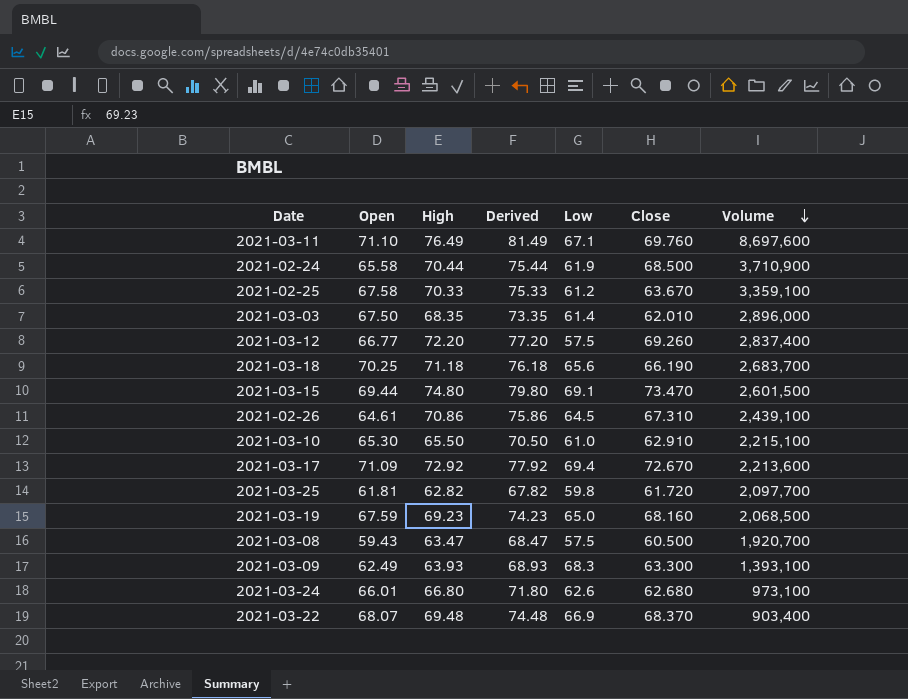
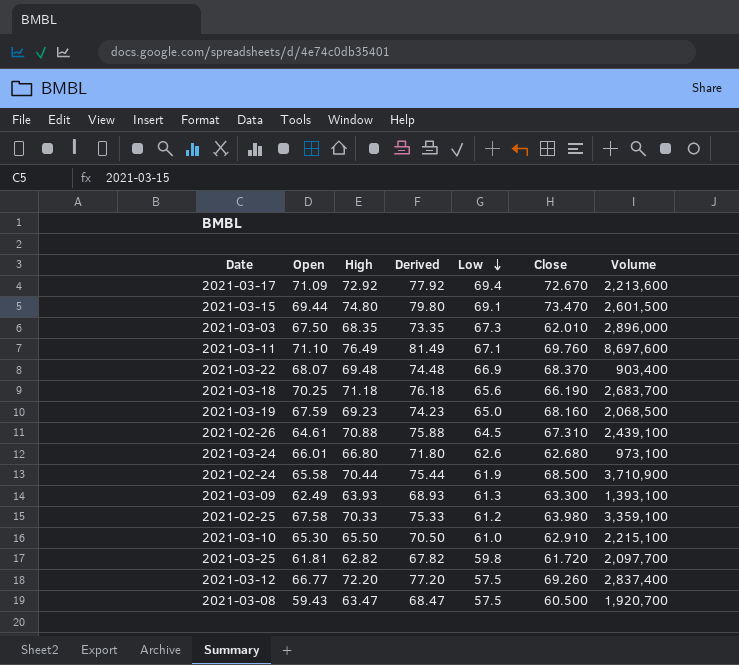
row order: Volume descending -> Low descending
2021-03-03 | Low: 61.4 -> 67.3
2021-02-26 | High: 70.86 -> 70.88
2021-02-26 | Derived: 75.86 -> 75.88
2021-03-09 | Low: 68.3 -> 61.3
2021-02-25 | Close: 63.670 -> 63.980

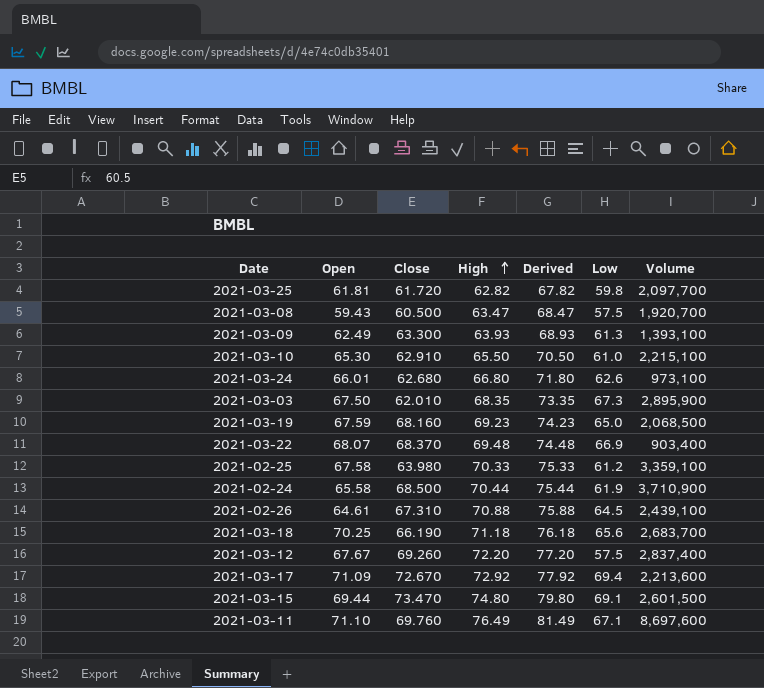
row order: Low descending -> High ascending
column Close | position: 6 -> 3
2021-03-03 | Volume: 2,896,000 -> 2,895,900
2021-03-12 | Open: 66.77 -> 67.67

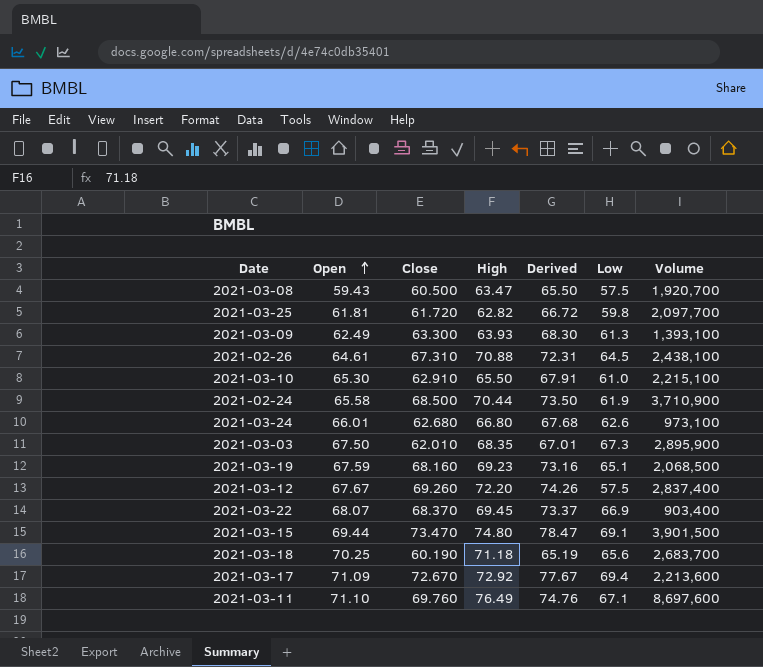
row order: High ascending -> Open ascending
column Derived | formula: [High] + 5 -> [Close] + 5
row 2021-02-25: 67.58 | 63.980 | 70.33 | 75.33 | 61.2 | 3,359,100 -> none
2021-02-26 | Volume: 2,439,100 -> 2,438,100
2021-03-19 | Low: 65.0 -> 65.1
2021-03-22 | High: 69.48 -> 69.45
2021-03-15 | Volume: 2,601,500 -> 3,901,500
2021-03-18 | Close: 66.190 -> 60.190

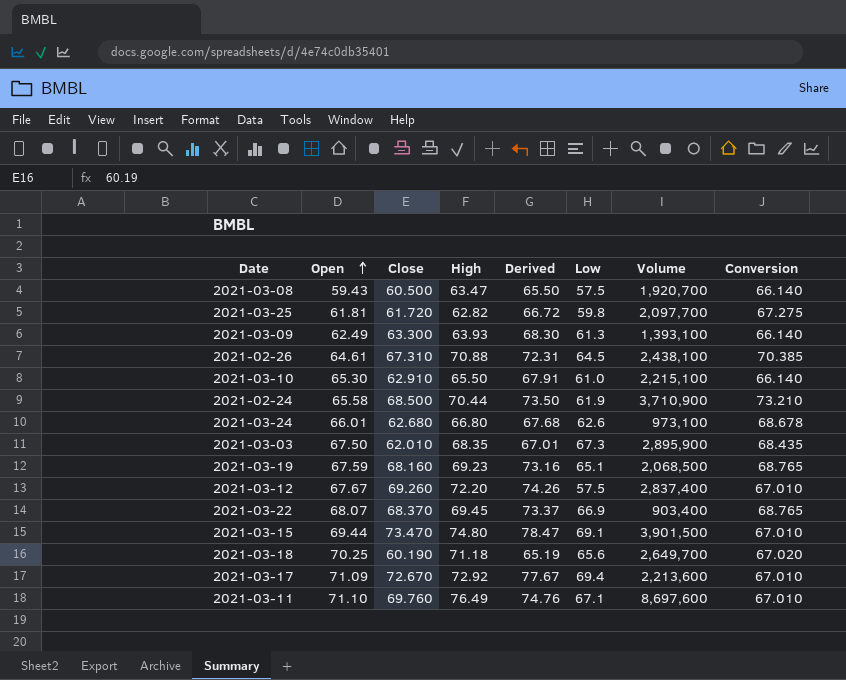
column Conversion | position: none -> 8
2021-03-18 | Volume: 2,683,700 -> 2,649,700

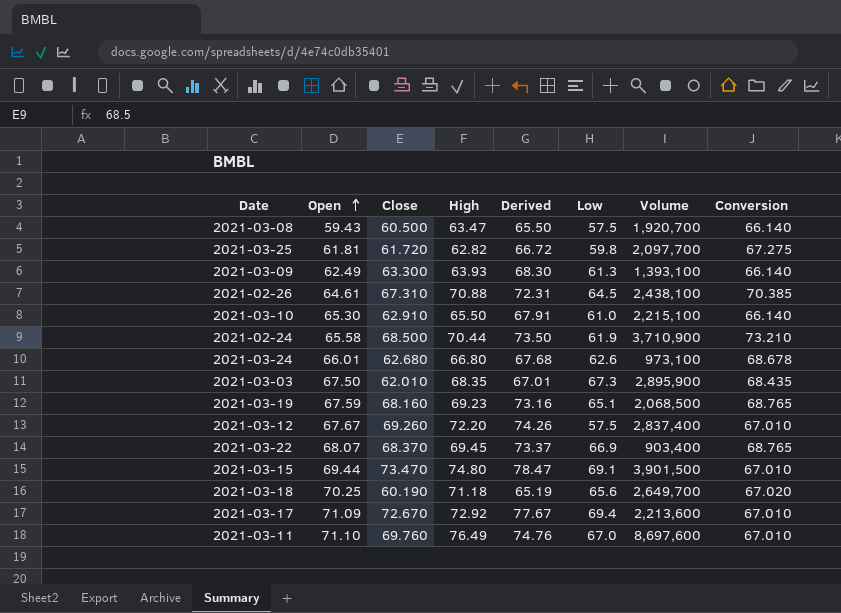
2021-03-11 | Low: 67.1 -> 67.0

